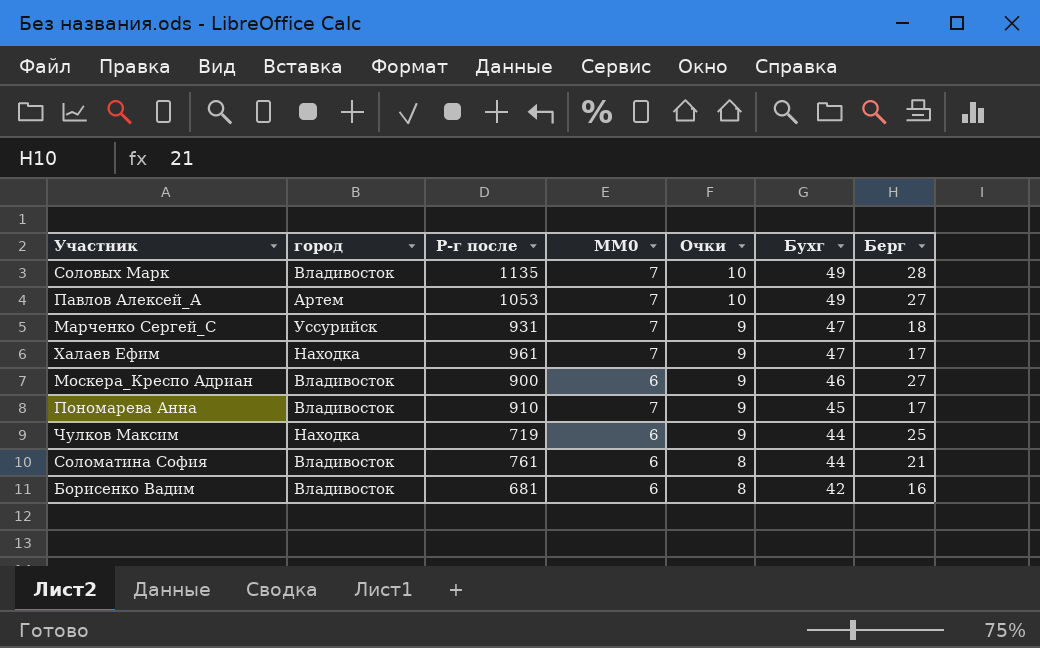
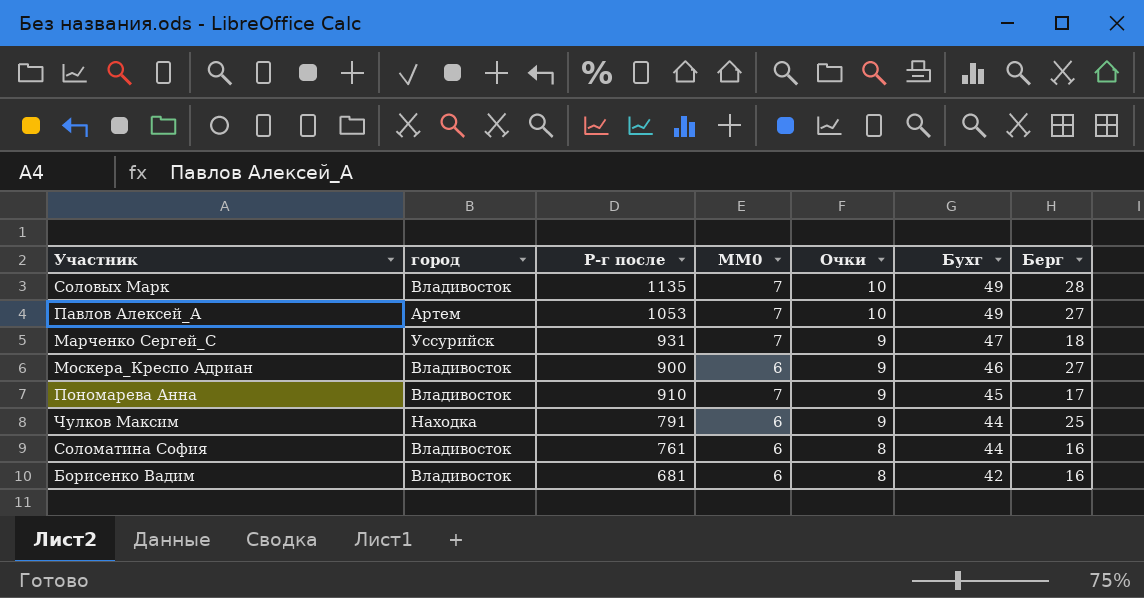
row Халаев Ефим: Находка | 961 | 7 | 9 | 47 | 17 -> none
Чулков Максим | Р-г после: 719 -> 791
Соломатина София | Берг: 21 -> 16

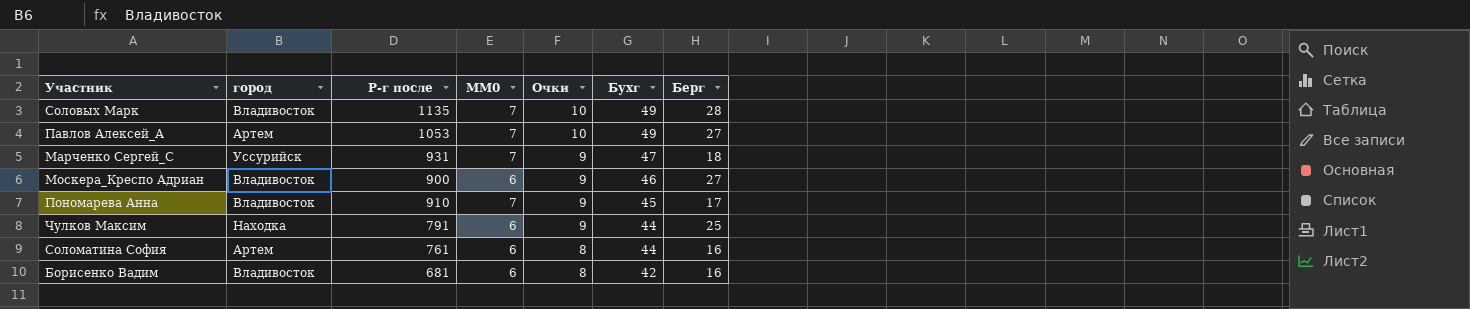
Соломатина София | город: Владивосток -> Артем

